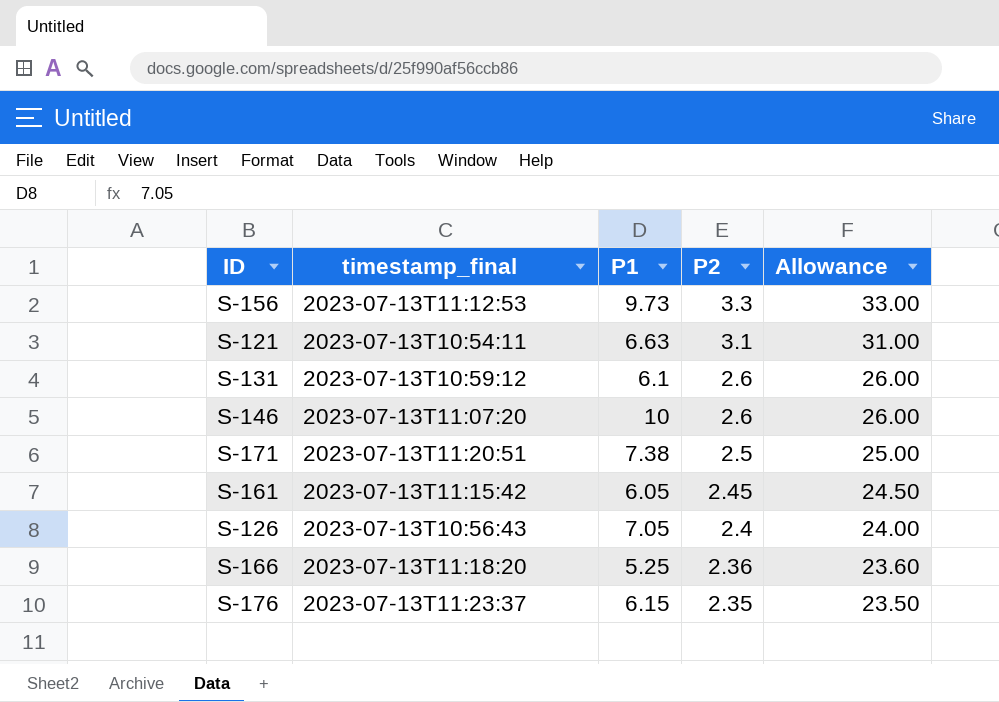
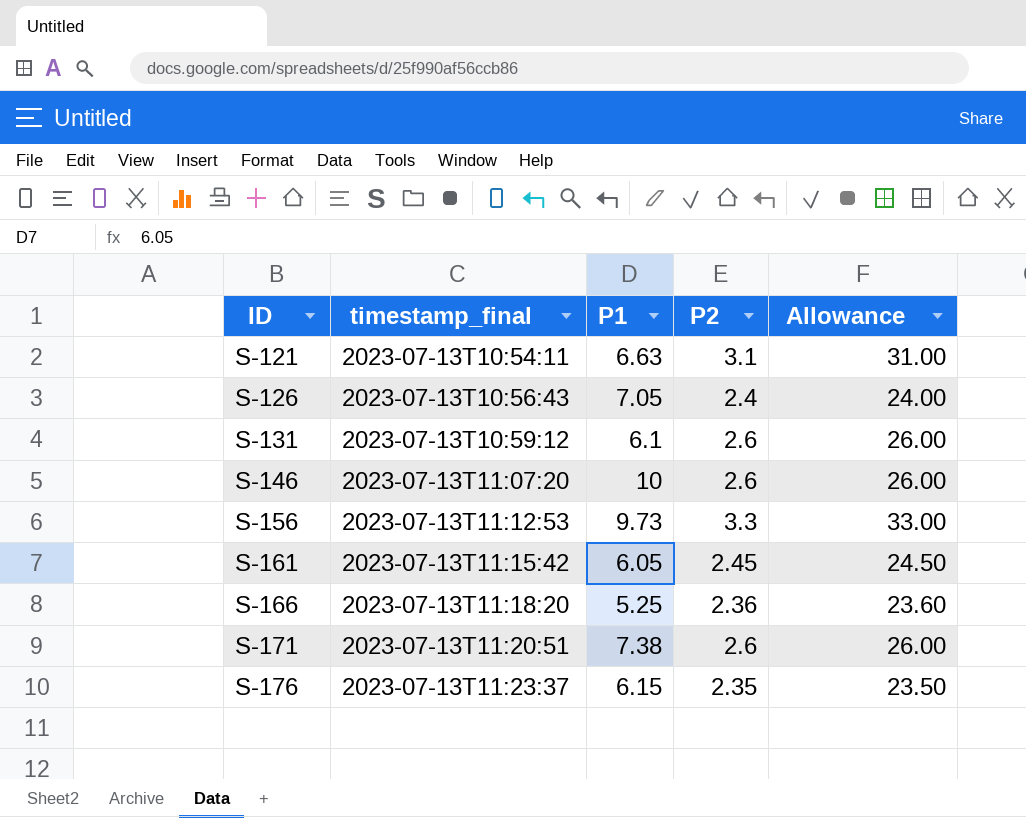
row order: P2 descending -> ID ascending
S-171 | P2: 2.5 -> 2.6
S-171 | Allowance: 25.00 -> 26.00

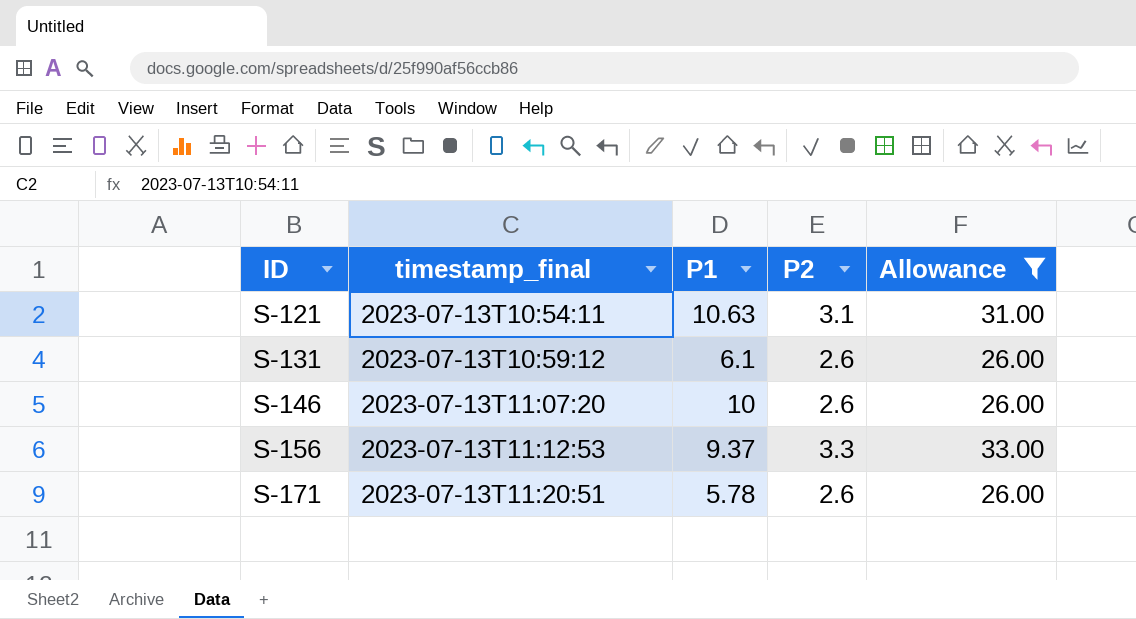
filter: none -> Allowance >= 26.00
S-121 | P1: 6.63 -> 10.63
S-156 | P1: 9.73 -> 9.37
S-171 | P1: 7.38 -> 5.78

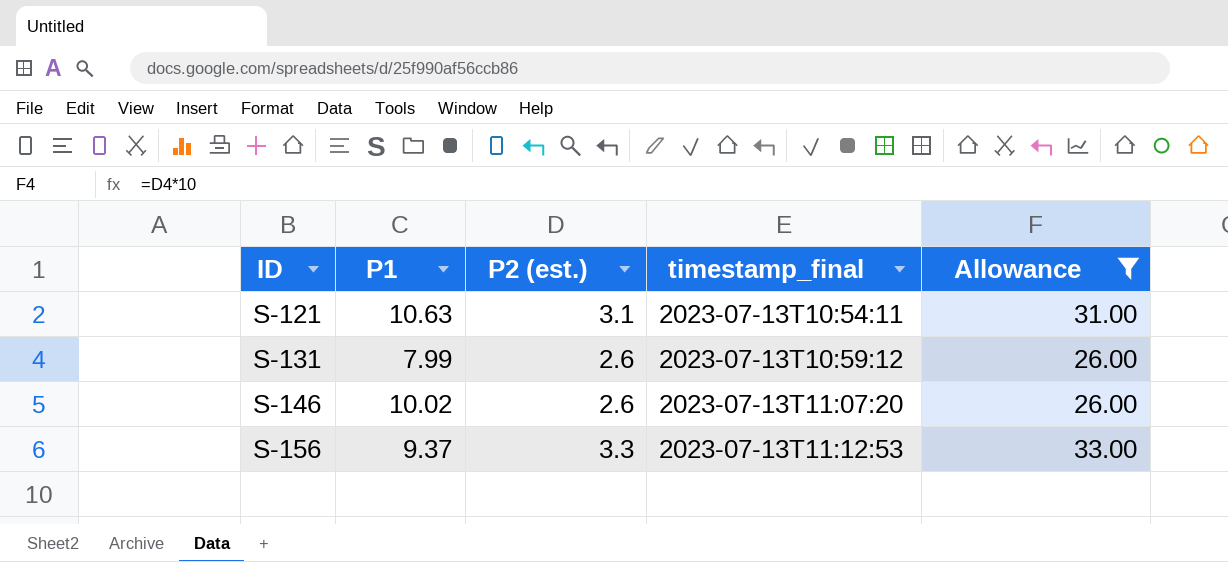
column name: P2 -> P2 (est.)
column timestamp_final | position: 2 -> 4
row S-171: 2023-07-13T11:20:51 | 5.78 | 2.6 | 26.00 -> none
S-131 | P1: 6.1 -> 7.99
S-146 | P1: 10 -> 10.02

